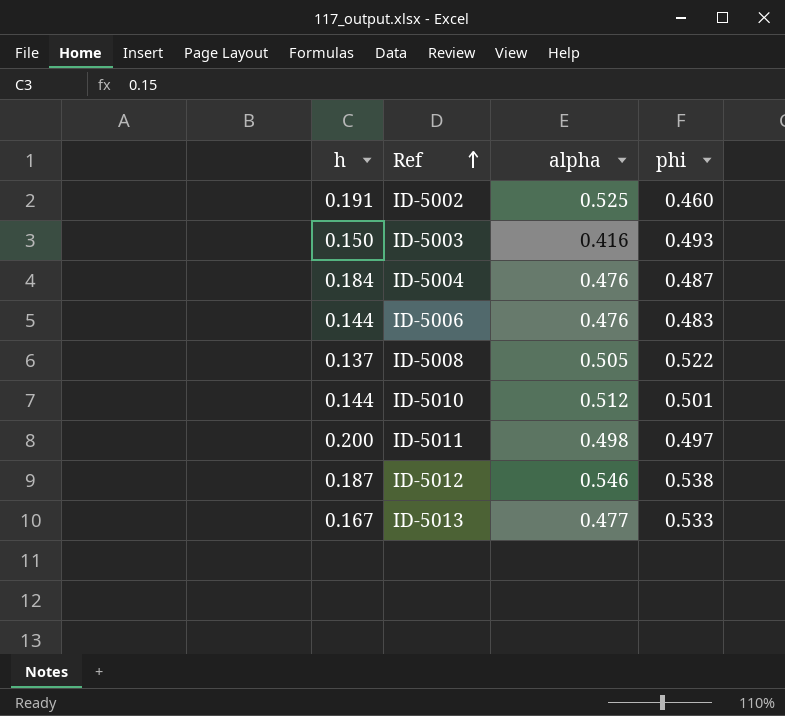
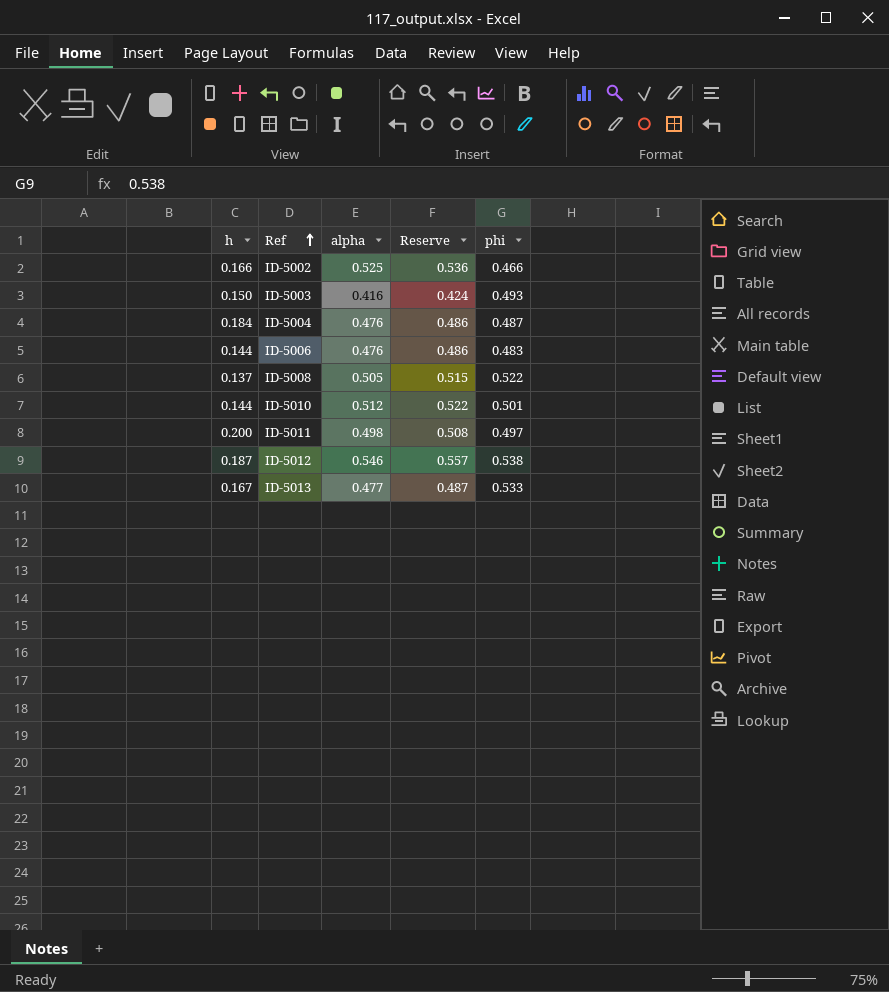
column Reserve | formula: none -> [alpha] * 1.02
ID-5002 | h: 0.191 -> 0.166
ID-5002 | phi: 0.460 -> 0.466

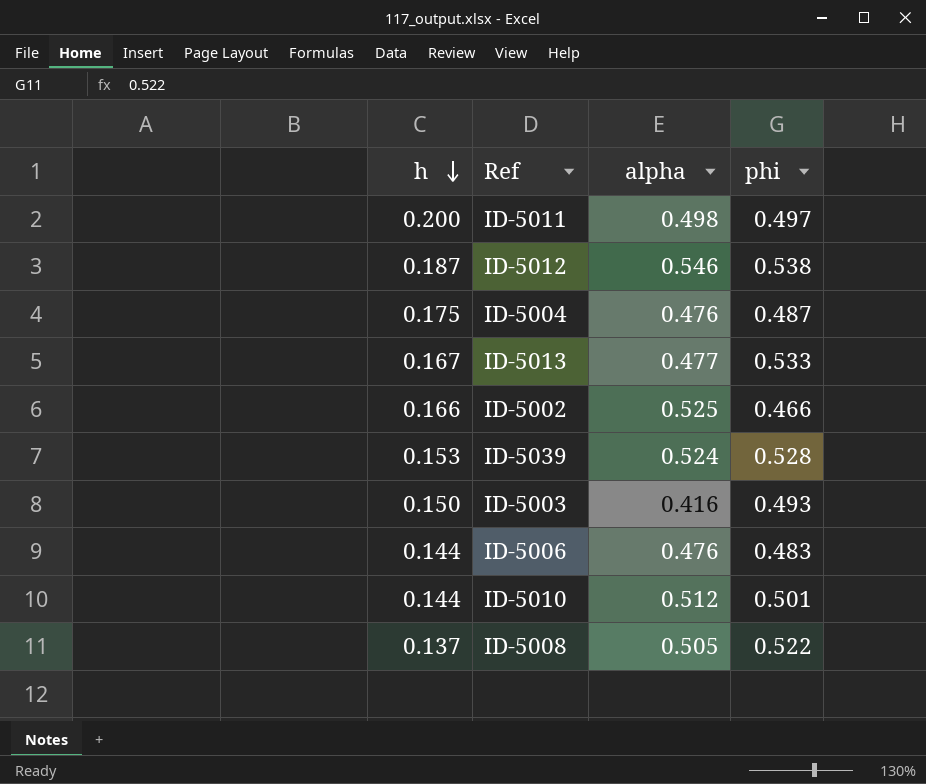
row order: Ref ascending -> h descending
column Reserve | formula: [alpha] * 1.02 -> none
ID-5004 | h: 0.184 -> 0.175
row ID-5039: none -> 0.153 | 0.524 | 0.528

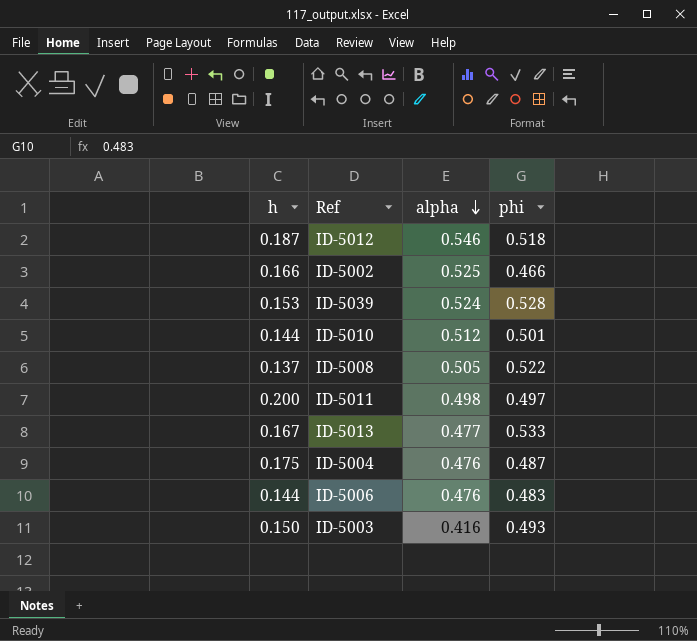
row order: h descending -> alpha descending
ID-5012 | phi: 0.538 -> 0.518

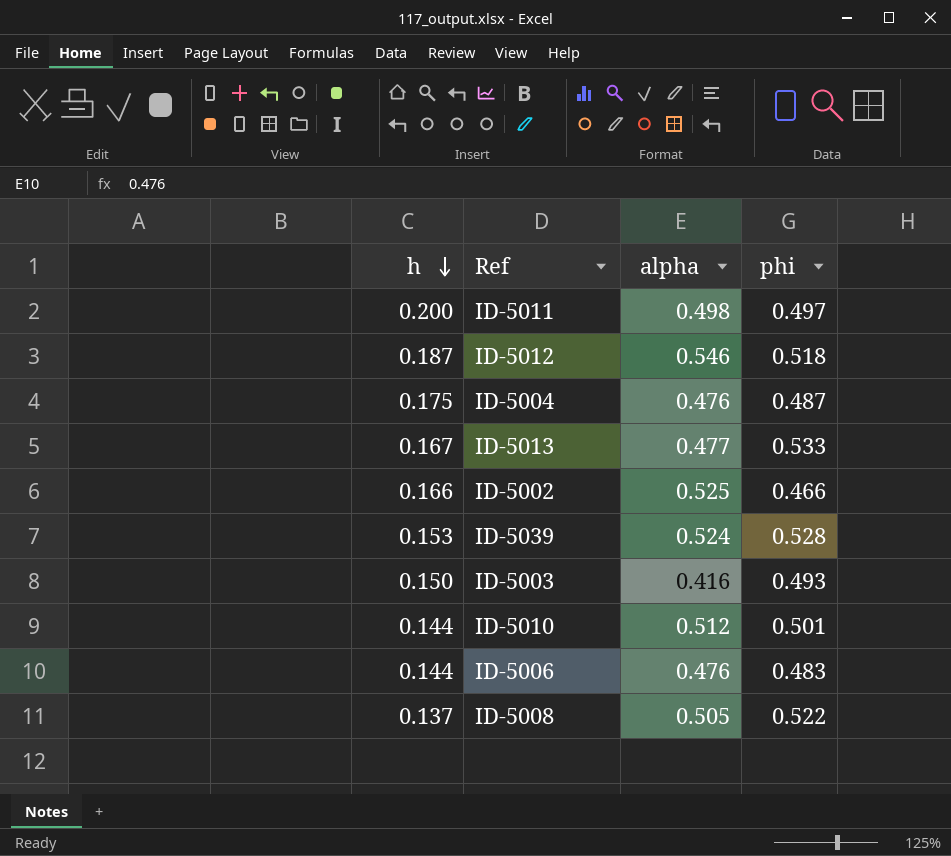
row order: alpha descending -> h descending

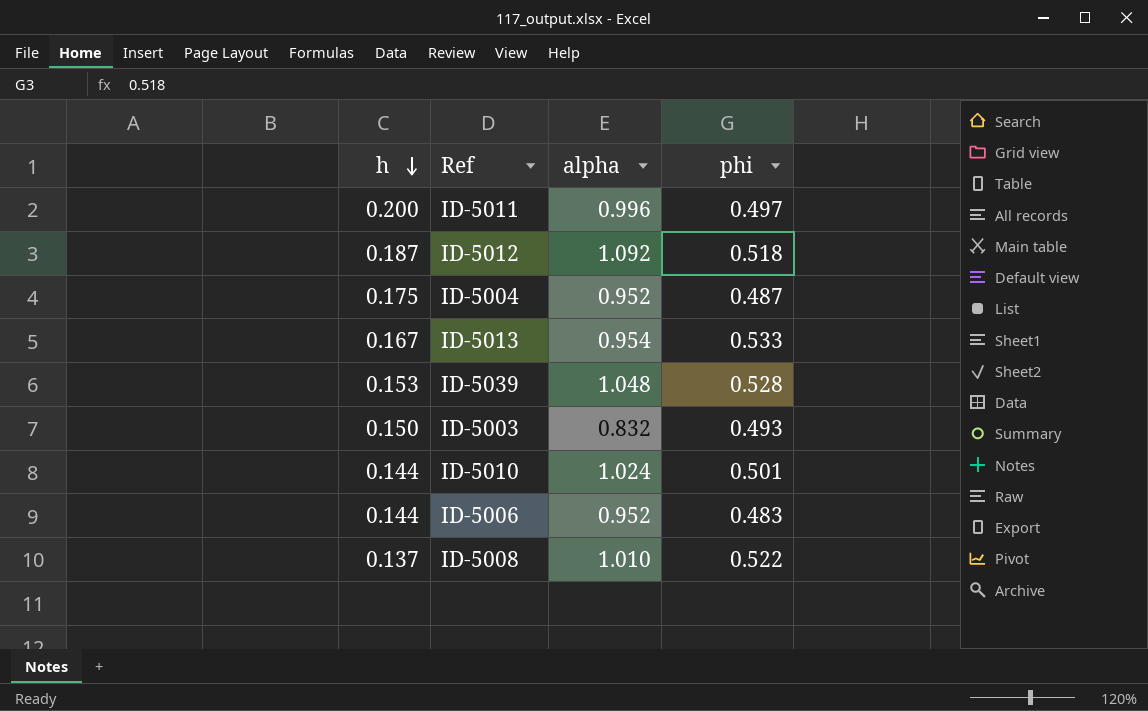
row ID-5002: 0.166 | 0.525 | 0.466 -> none
ID-5011 | alpha: 0.498 -> 0.996
ID-5012 | alpha: 0.546 -> 1.092
ID-5004 | alpha: 0.476 -> 0.952
ID-5013 | alpha: 0.477 -> 0.954
ID-5039 | alpha: 0.524 -> 1.048
ID-5003 | alpha: 0.416 -> 0.832
ID-5010 | alpha: 0.512 -> 1.024
ID-5006 | alpha: 0.476 -> 0.952
ID-5008 | alpha: 0.505 -> 1.010

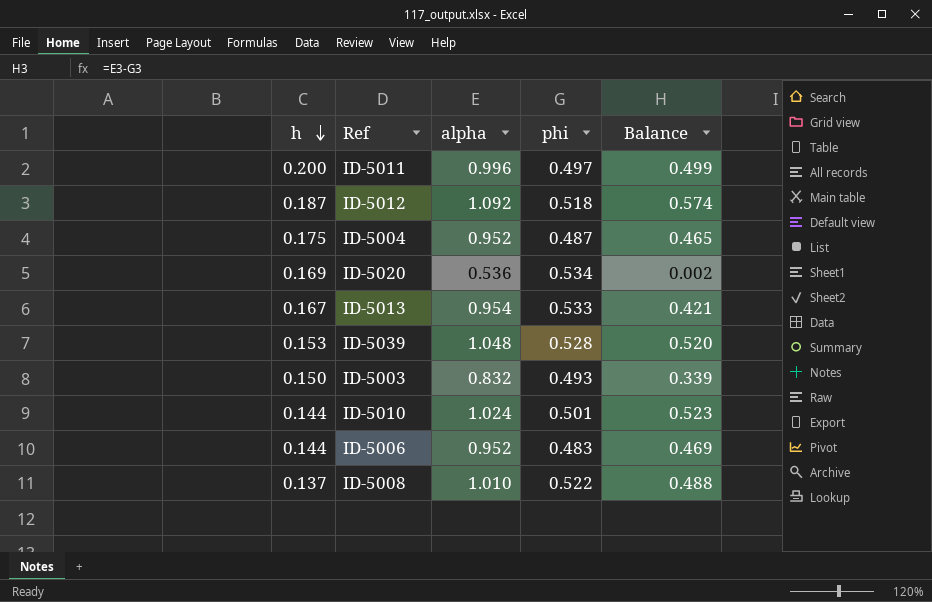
column Balance | formula: none -> [alpha] - [phi]
row ID-5020: none -> 0.169 | 0.536 | 0.534 | 0.002

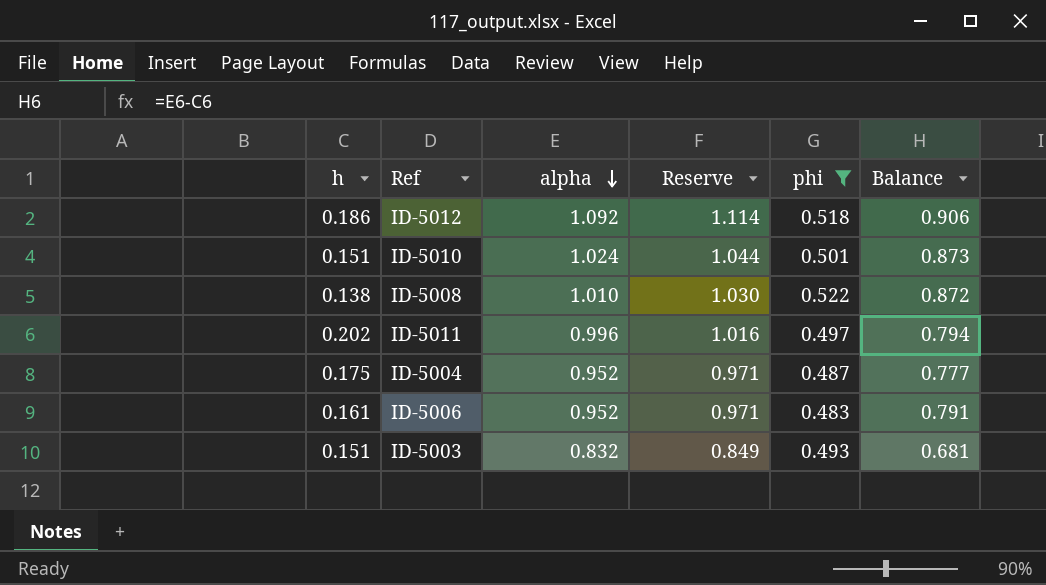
filter: none -> phi <= 0.522
row order: h descending -> alpha descending
column Reserve | formula: none -> [alpha] * 1.02
column Balance | formula: [alpha] - [phi] -> [alpha] - [h]
ID-5012 | h: 0.187 -> 0.186
ID-5010 | h: 0.144 -> 0.151
ID-5008 | h: 0.137 -> 0.138
ID-5011 | h: 0.200 -> 0.202
ID-5006 | h: 0.144 -> 0.161
ID-5003 | h: 0.150 -> 0.151

